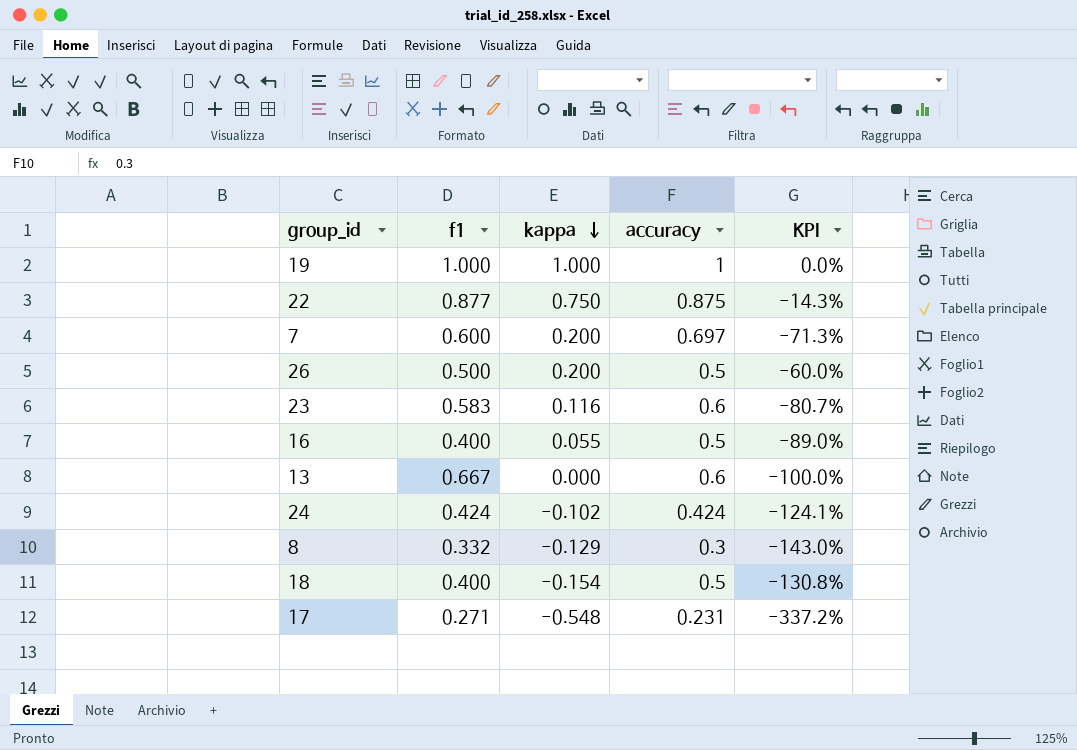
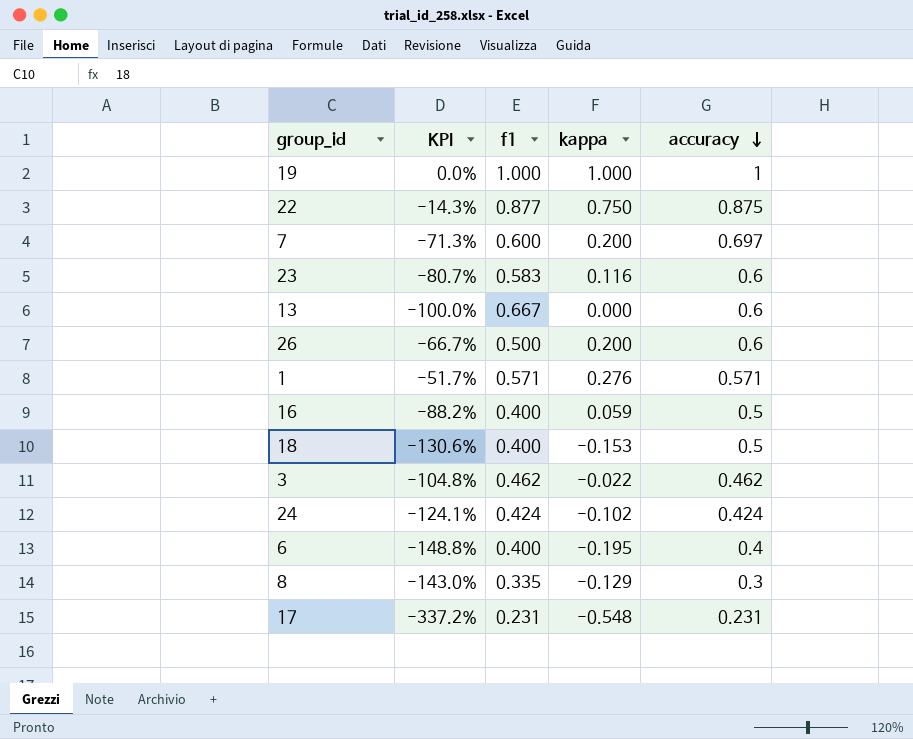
row order: kappa descending -> accuracy descending
column KPI | position: 5 -> 2
26 | KPI: -60.0% -> -66.7%
26 | accuracy: 0.5 -> 0.6
row 1: none -> -51.7% | 0.571 | 0.276 | 0.571
16 | KPI: -89.0% -> -88.2%
16 | kappa: 0.055 -> 0.059
18 | KPI: -130.8% -> -130.6%
18 | kappa: -0.154 -> -0.153
row 3: none -> -104.8% | 0.462 | -0.022 | 0.462
row 6: none -> -148.8% | 0.400 | -0.195 | 0.4
8 | f1: 0.332 -> 0.335
17 | f1: 0.271 -> 0.231

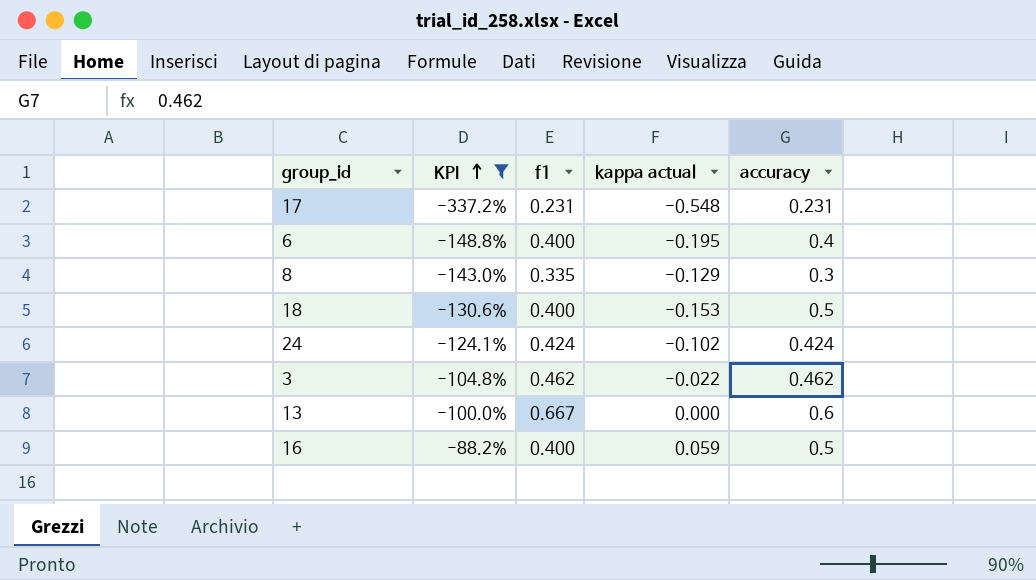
filter: none -> KPI <= -88.2%
row order: accuracy descending -> KPI ascending
column name: kappa -> kappa actual

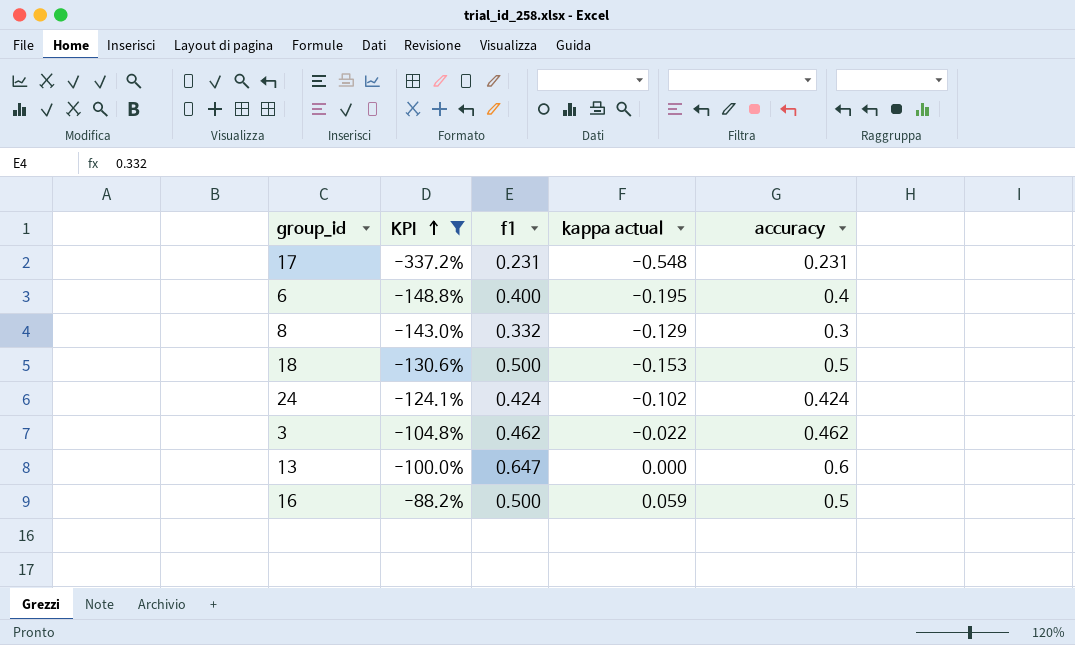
8 | f1: 0.335 -> 0.332
18 | f1: 0.400 -> 0.500
13 | f1: 0.667 -> 0.647
16 | f1: 0.400 -> 0.500

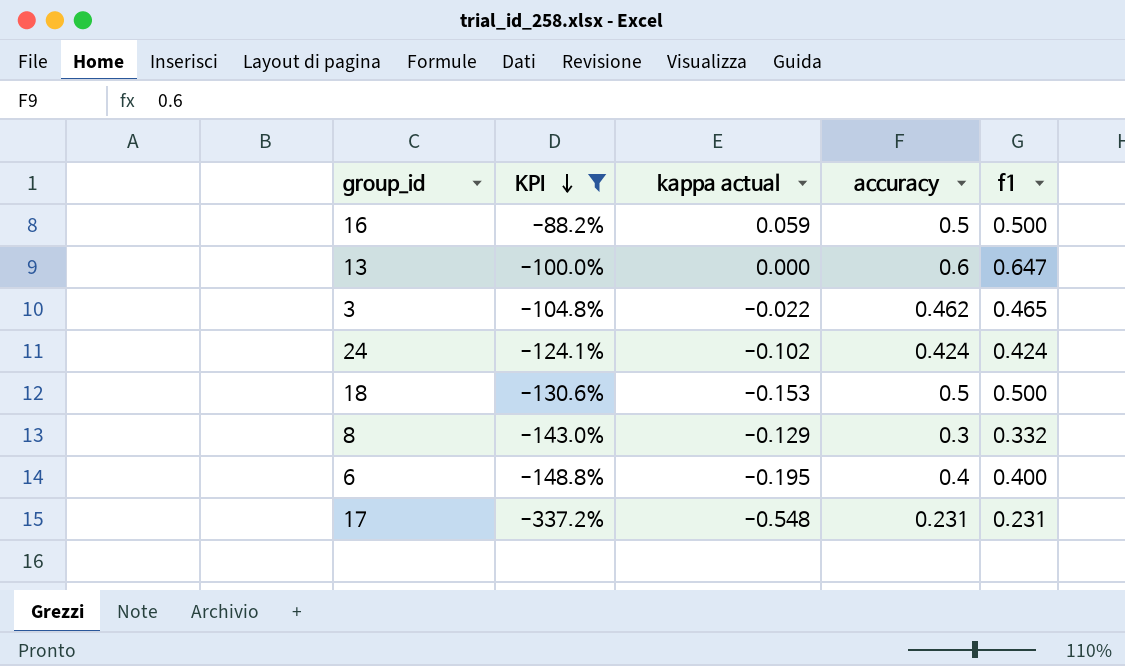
row order: KPI ascending -> KPI descending
column f1 | position: 3 -> 5
3 | f1: 0.462 -> 0.465

